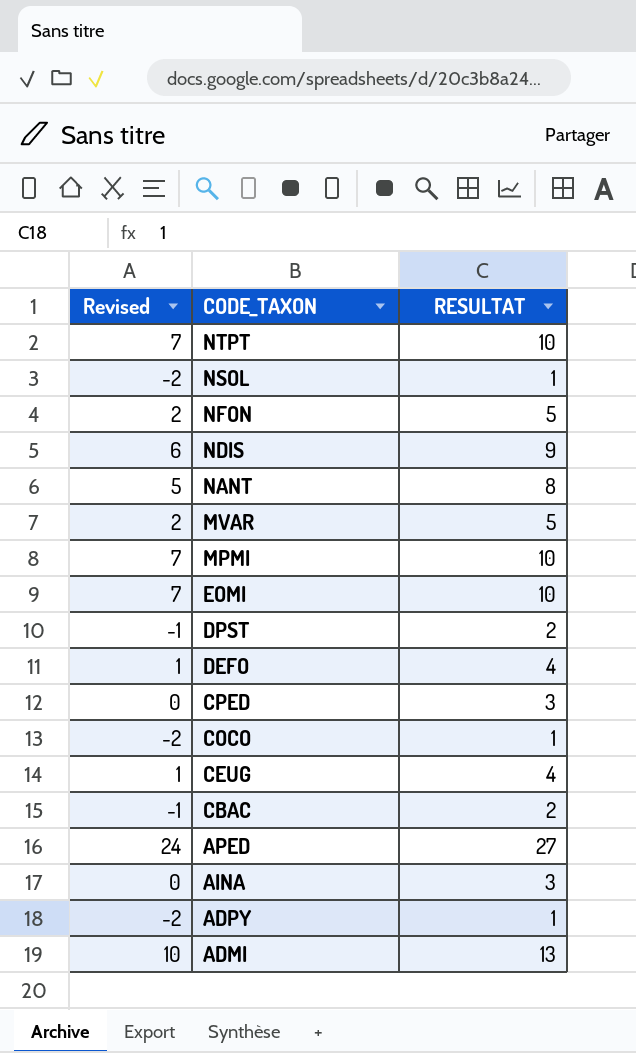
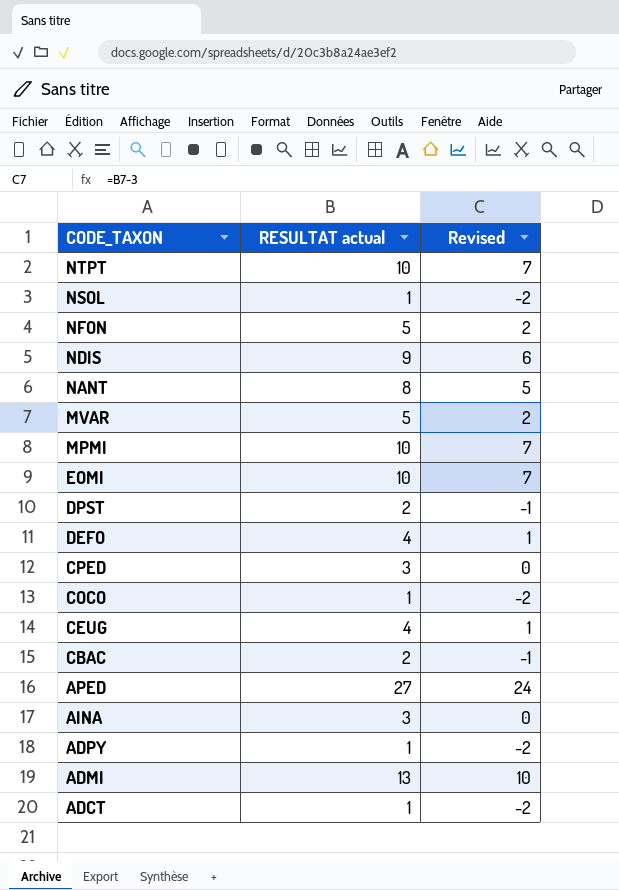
column name: RESULTAT -> RESULTAT actual
column Revised | position: 1 -> 3
row ADCT: none -> 1 | -2

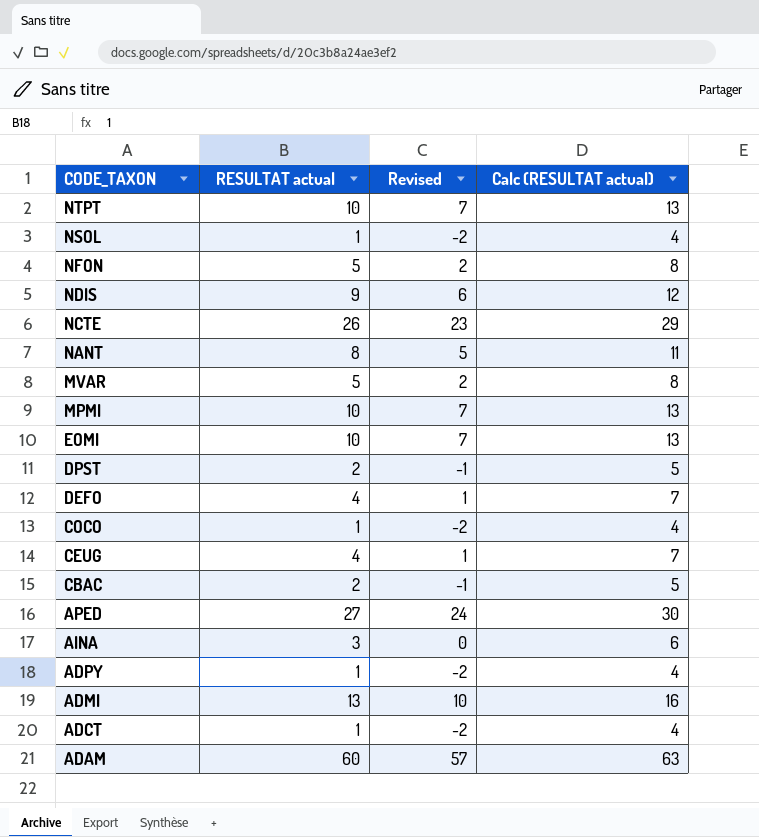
column Calc (RESULTAT actual) | formula: none -> [RESULTAT actual] + 3
row CPED: 3 | 0 -> none
row NCTE: none -> 26 | 23 | 29
row ADAM: none -> 60 | 57 | 63

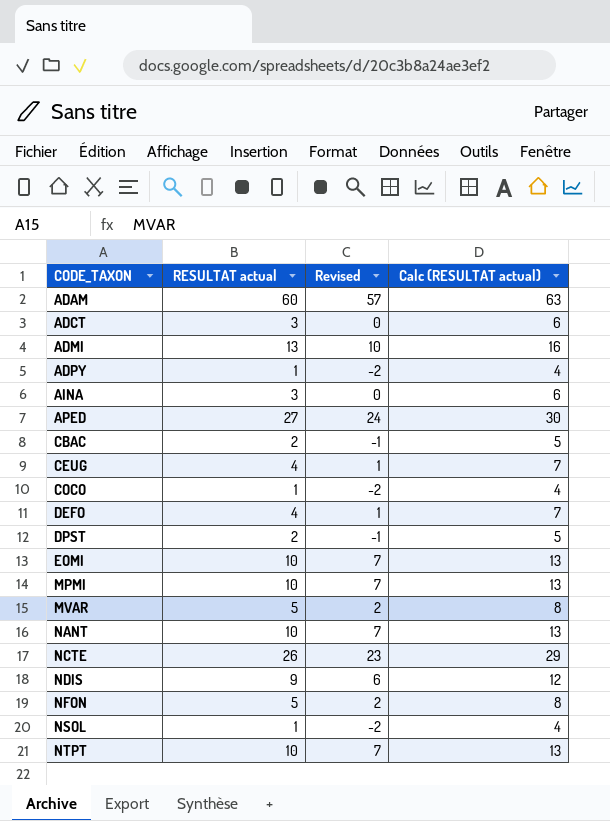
row order: CODE_TAXON descending -> CODE_TAXON ascending
ADCT | RESULTAT actual: 1 -> 3
ADCT | Revised: -2 -> 0
ADCT | Calc (RESULTAT actual): 4 -> 6
NANT | RESULTAT actual: 8 -> 10
NANT | Revised: 5 -> 7
NANT | Calc (RESULTAT actual): 11 -> 13

